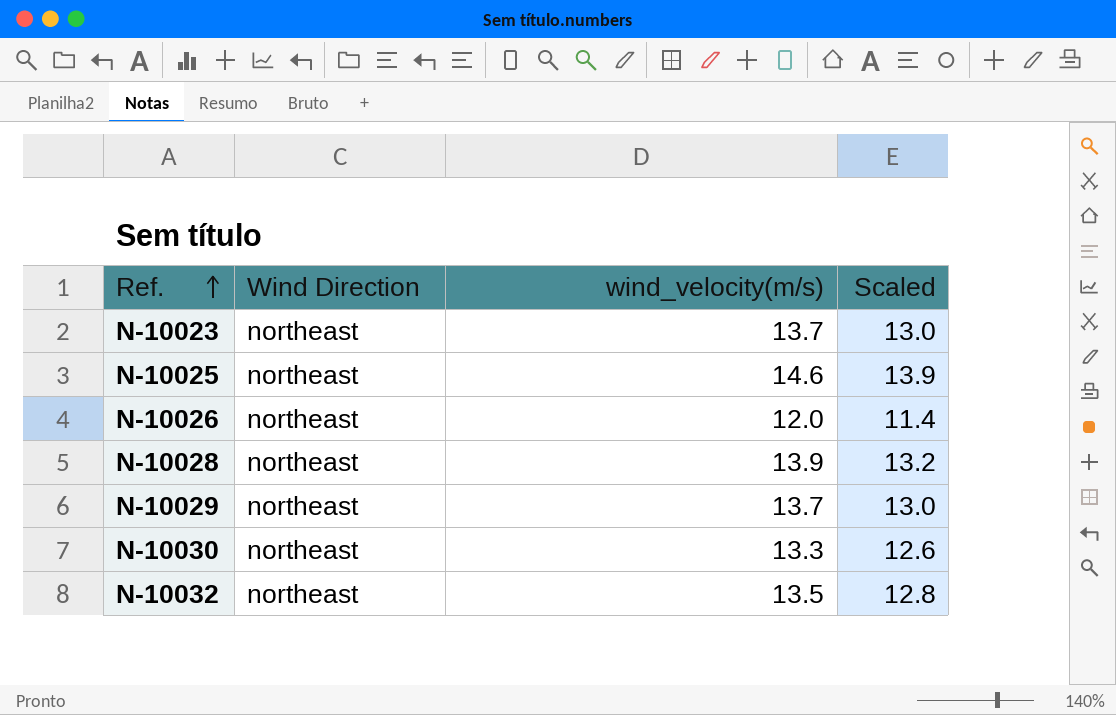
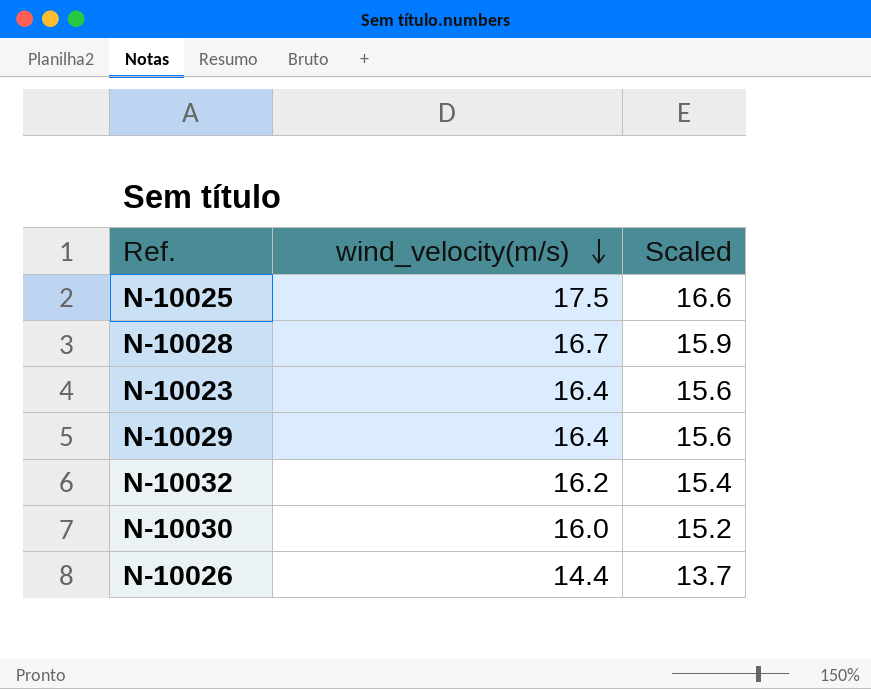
row order: Ref. ascending -> wind_velocity(m/s) descending
column Wind Direction | position: 2 -> none
N-10025 | wind_velocity(m/s): 14.6 -> 17.5
N-10025 | Scaled: 13.9 -> 16.6
N-10028 | wind_velocity(m/s): 13.9 -> 16.7
N-10028 | Scaled: 13.2 -> 15.9
N-10023 | wind_velocity(m/s): 13.7 -> 16.4
N-10023 | Scaled: 13.0 -> 15.6
N-10029 | wind_velocity(m/s): 13.7 -> 16.4
N-10029 | Scaled: 13.0 -> 15.6
N-10032 | wind_velocity(m/s): 13.5 -> 16.2
N-10032 | Scaled: 12.8 -> 15.4
N-10030 | wind_velocity(m/s): 13.3 -> 16.0
N-10030 | Scaled: 12.6 -> 15.2
N-10026 | wind_velocity(m/s): 12.0 -> 14.4
N-10026 | Scaled: 11.4 -> 13.7

